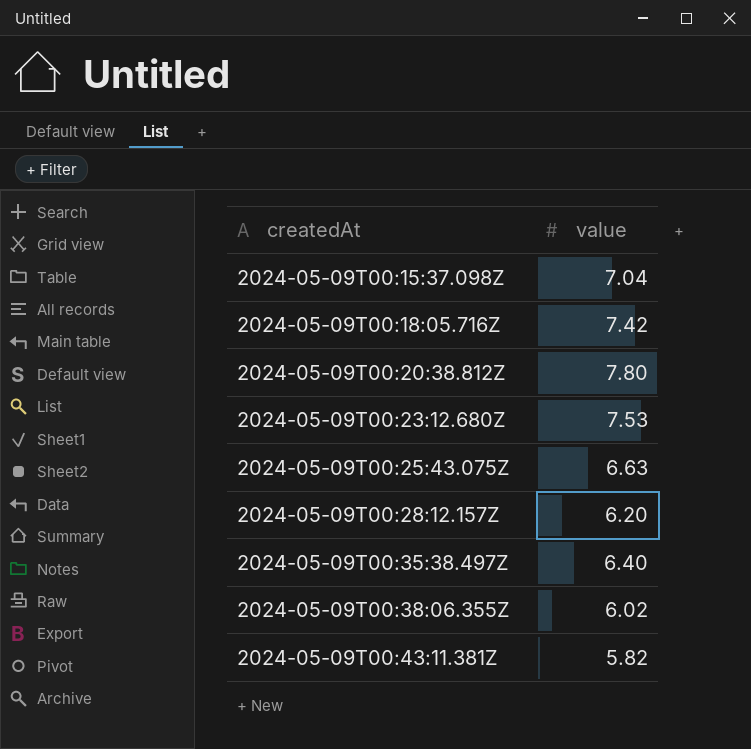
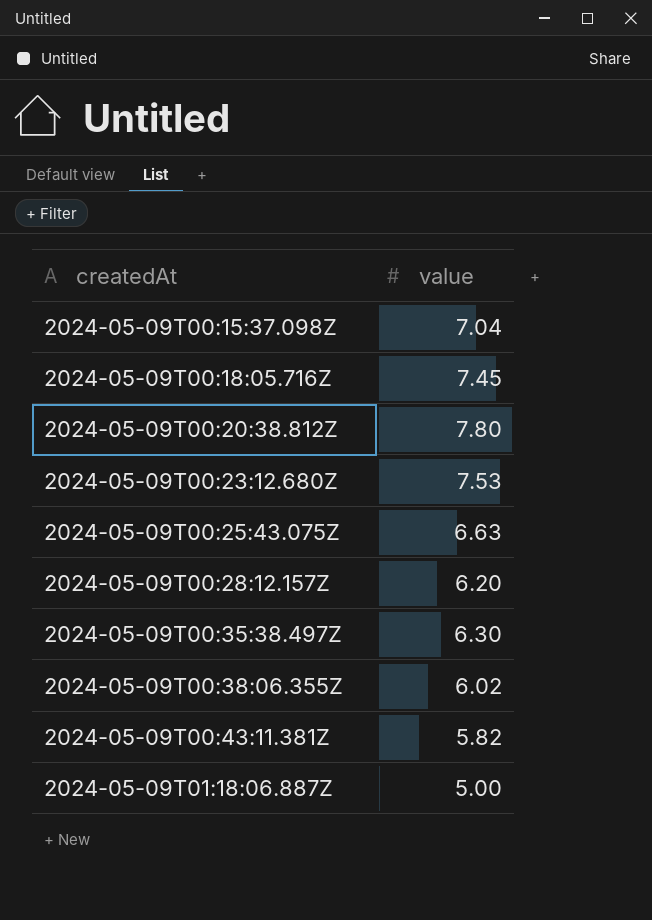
2024-05-09T00:18:05.716Z | value: 7.42 -> 7.45
2024-05-09T00:35:38.497Z | value: 6.40 -> 6.30
row 2024-05-09T01:18:06.887Z: none -> 5.00

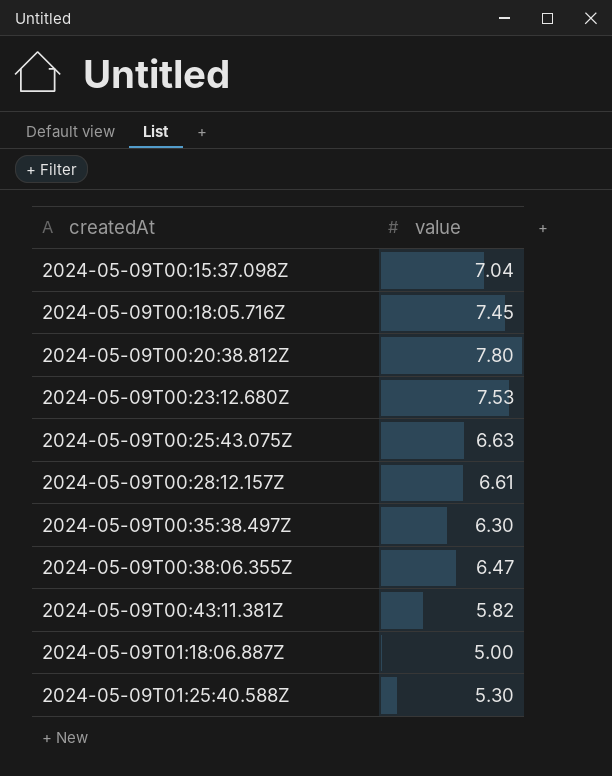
2024-05-09T00:28:12.157Z | value: 6.20 -> 6.61
2024-05-09T00:38:06.355Z | value: 6.02 -> 6.47
row 2024-05-09T01:25:40.588Z: none -> 5.30

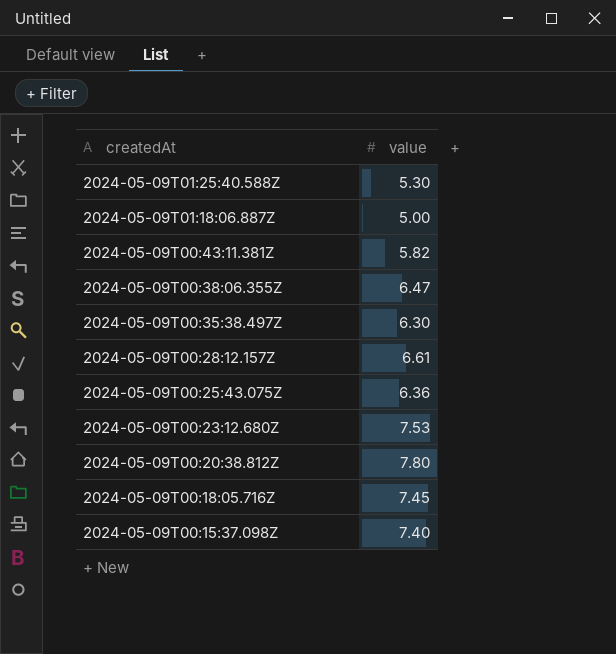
row order: createdAt ascending -> createdAt descending
2024-05-09T00:25:43.075Z | value: 6.63 -> 6.36
2024-05-09T00:15:37.098Z | value: 7.04 -> 7.40

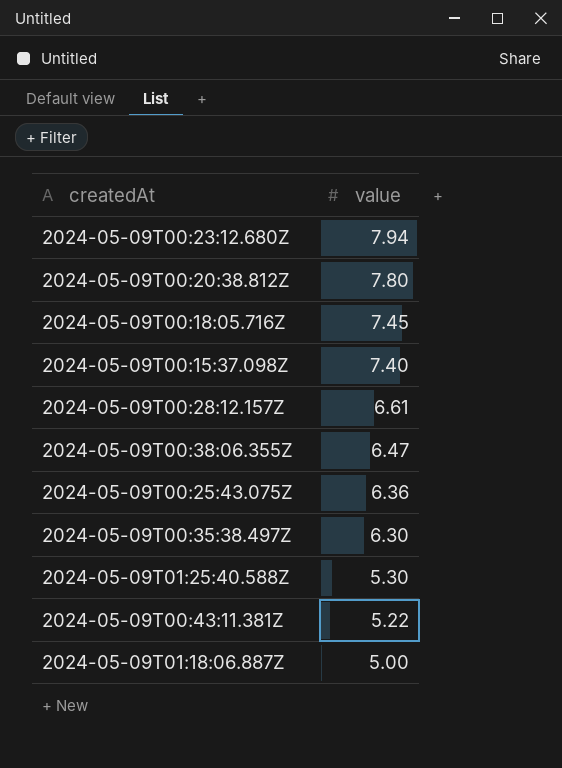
row order: createdAt descending -> value descending
2024-05-09T00:23:12.680Z | value: 7.53 -> 7.94
2024-05-09T00:43:11.381Z | value: 5.82 -> 5.22

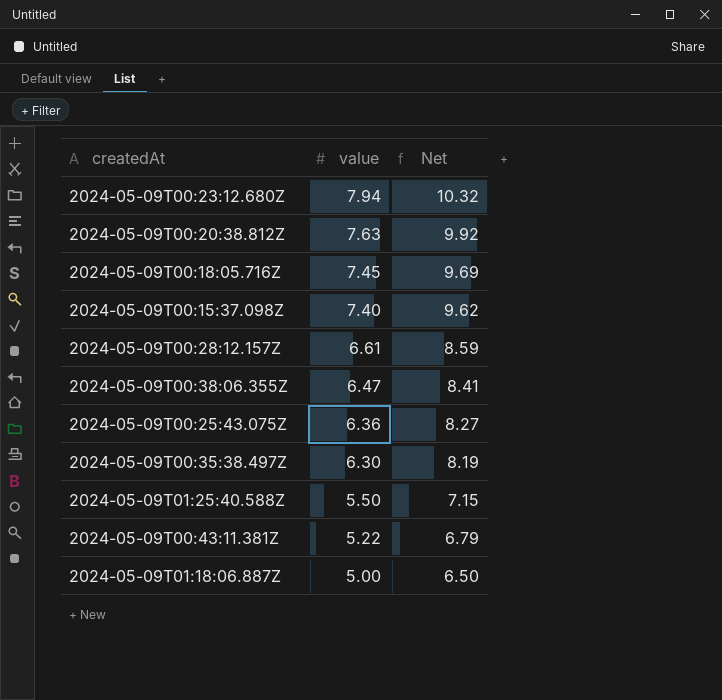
column Net | formula: none -> [value] * 1.3
2024-05-09T00:20:38.812Z | value: 7.80 -> 7.63
2024-05-09T01:25:40.588Z | value: 5.30 -> 5.50

